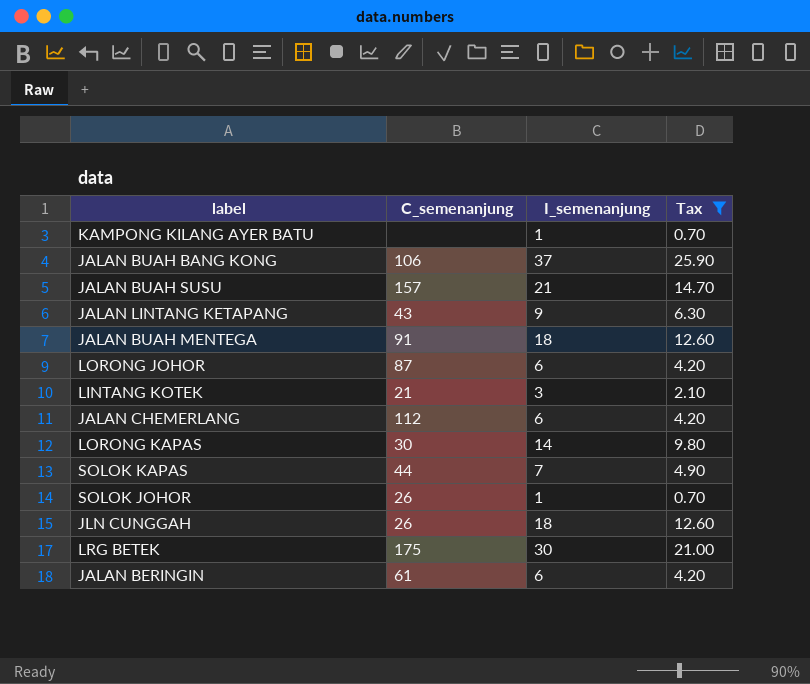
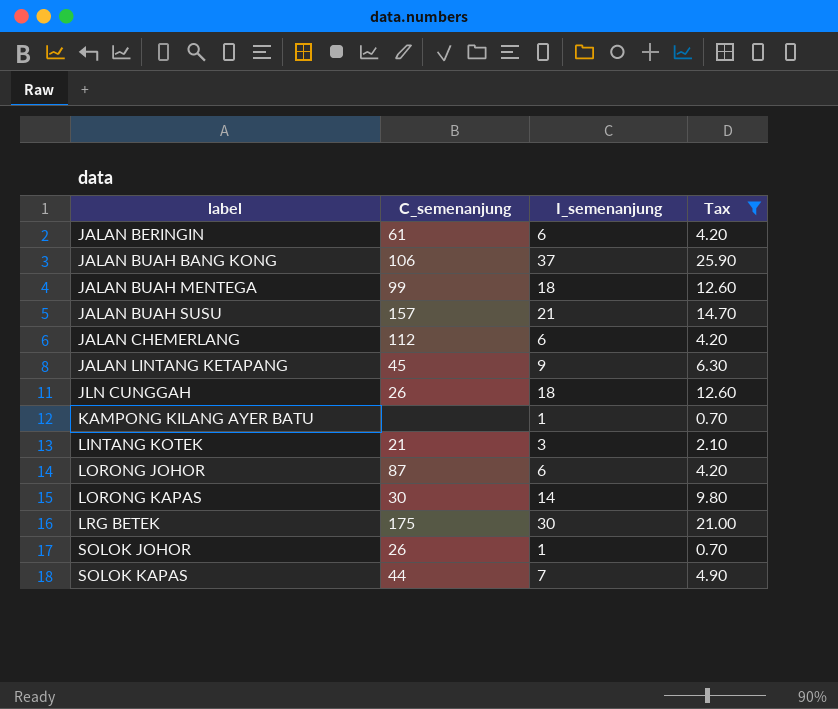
row order: none -> label ascending
JALAN BUAH MENTEGA | C_semenanjung: 91 -> 99
JALAN LINTANG KETAPANG | C_semenanjung: 43 -> 45

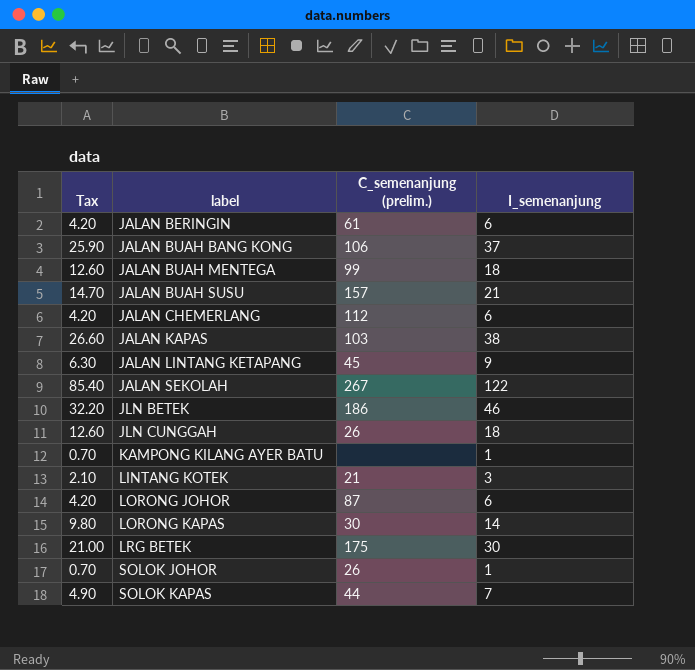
filter: Tax <= 25.90 -> none
column Tax | position: 4 -> 1
column name: C_semenanjung -> C_semenanjung (prelim.)

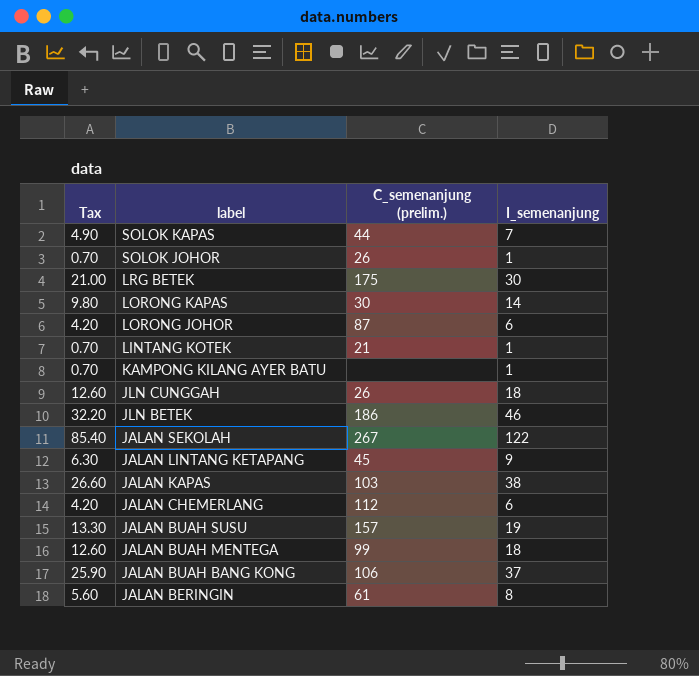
row order: label ascending -> label descending
LINTANG KOTEK | Tax: 2.10 -> 0.70
LINTANG KOTEK | I_semenanjung: 3 -> 1
JALAN BUAH SUSU | Tax: 14.70 -> 13.30
JALAN BUAH SUSU | I_semenanjung: 21 -> 19
JALAN BERINGIN | Tax: 4.20 -> 5.60
JALAN BERINGIN | I_semenanjung: 6 -> 8

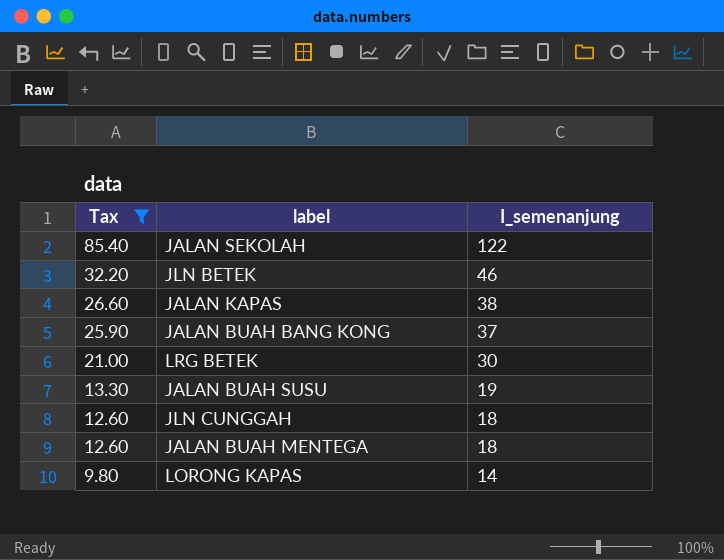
filter: none -> Tax >= 9.80
row order: label descending -> Tax descending
column C_semenanjung (prelim.) | position: 3 -> none

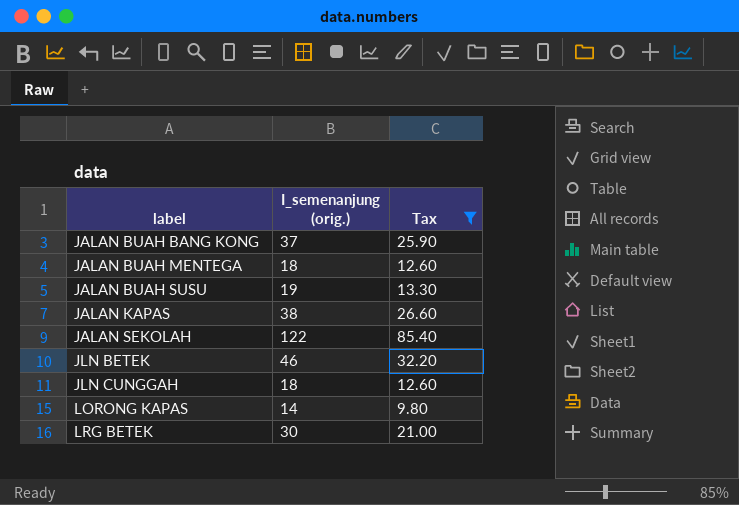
row order: Tax descending -> label ascending
column name: I_semenanjung -> I_semenanjung (orig.)
column Tax | position: 1 -> 3

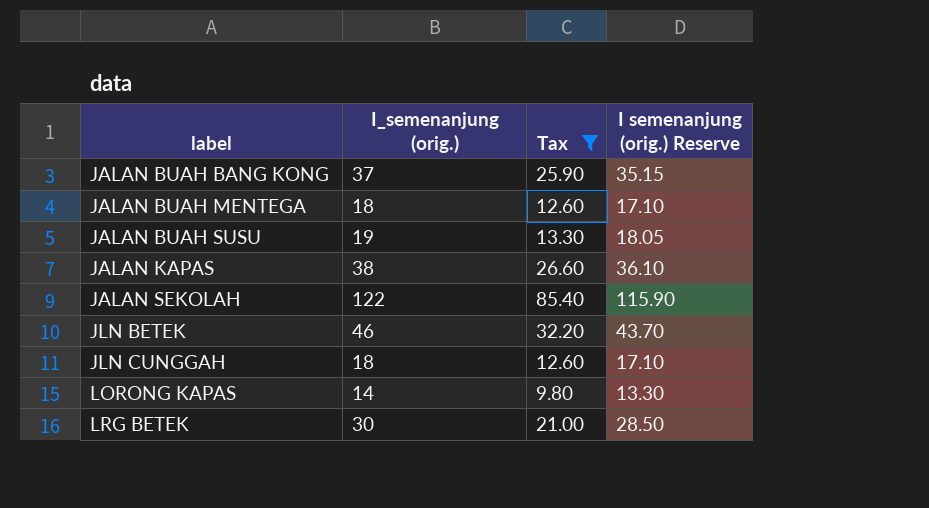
column I semenanjung (orig.) Reserve | formula: none -> [I_semenanjung (orig.)] * 0.95

